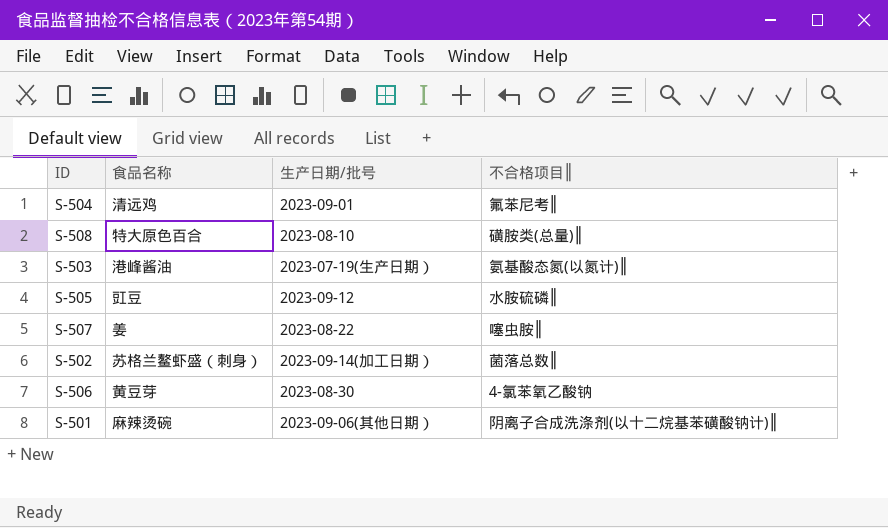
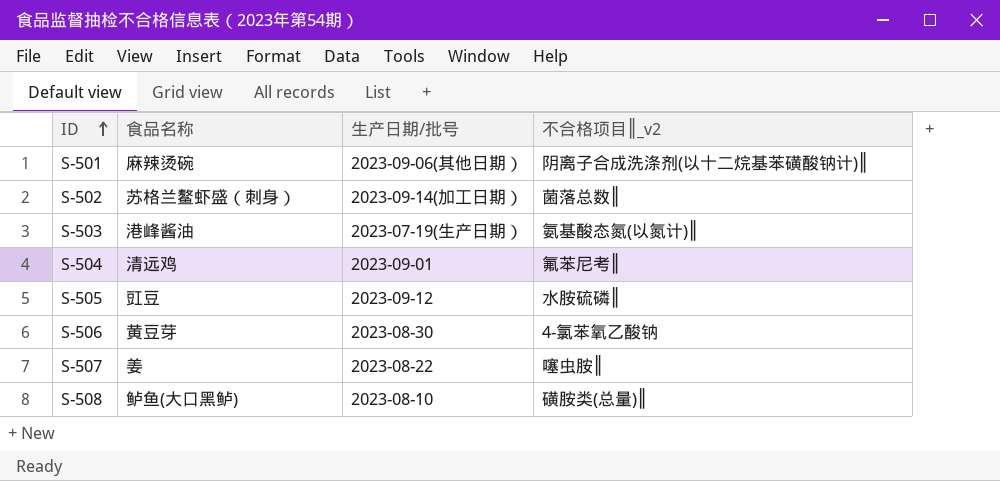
row order: none -> ID ascending
column name: 不合格项目║ -> 不合格项目║_v2
S-508 | 食品名称: 特大原色百合 -> 鲈鱼(大口黑鲈)

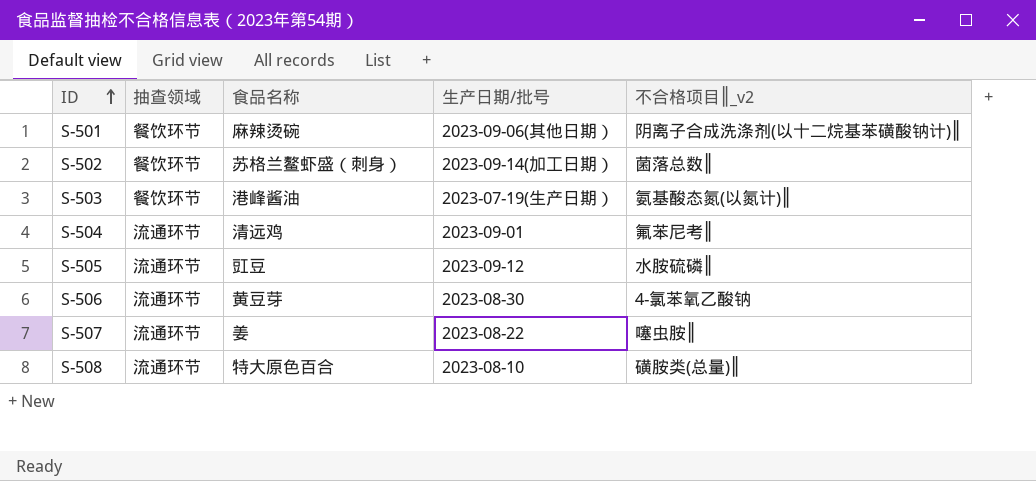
column 抽查领域 | position: none -> 2
S-508 | 食品名称: 鲈鱼(大口黑鲈) -> 特大原色百合

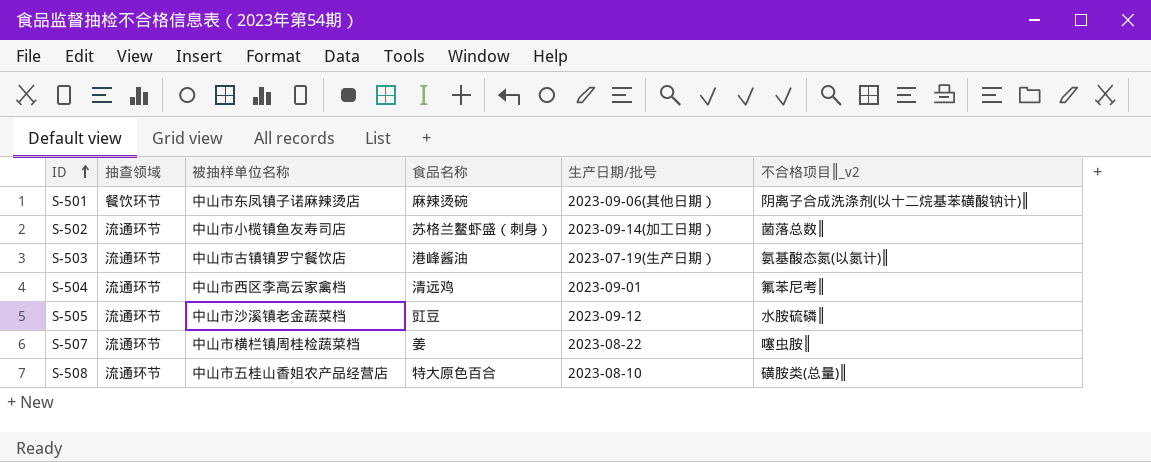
column 被抽样单位名称 | position: none -> 3
row S-506: 流通环节 | 黄豆芽 | 2023-08-30 | 4-氯苯氧乙酸钠 -> none
S-502 | 抽查领域: 餐饮环节 -> 流通环节
S-503 | 抽查领域: 餐饮环节 -> 流通环节

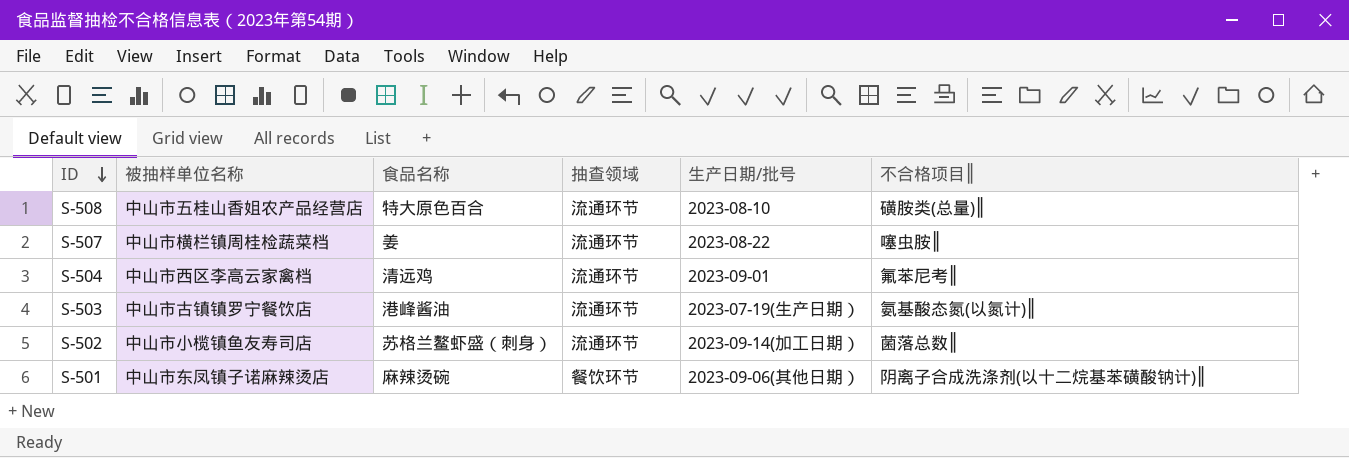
row order: ID ascending -> ID descending
column 抽查领域 | position: 2 -> 4
column name: 不合格项目║_v2 -> 不合格项目║
row S-505: 流通环节 | 中山市沙溪镇老金蔬菜档 | 豇豆 | 2023-09-12 | 水胺硫磷║ -> none

